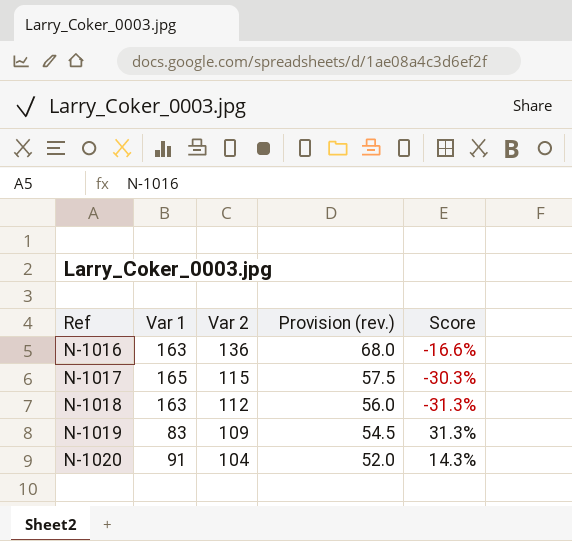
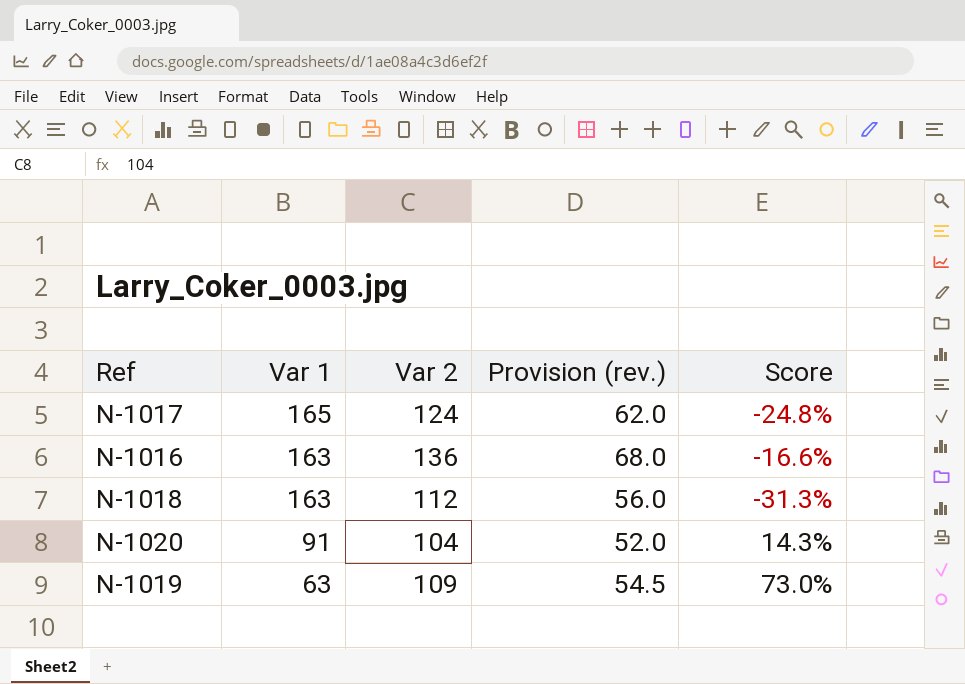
row order: Ref ascending -> Var 1 descending
N-1017 | Var 2: 115 -> 124
N-1017 | Provision (rev.): 57.5 -> 62.0
N-1017 | Score: -30.3% -> -24.8%
N-1019 | Var 1: 83 -> 63
N-1019 | Score: 31.3% -> 73.0%

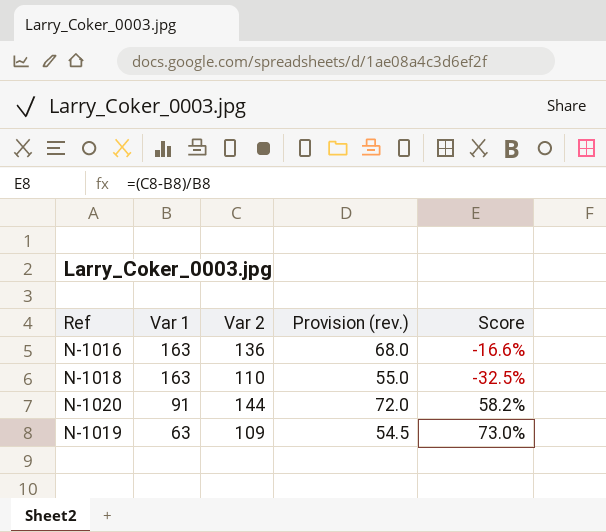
row N-1017: 165 | 124 | 62.0 | -24.8% -> none
N-1018 | Var 2: 112 -> 110
N-1018 | Provision (rev.): 56.0 -> 55.0
N-1018 | Score: -31.3% -> -32.5%
N-1020 | Var 2: 104 -> 144
N-1020 | Provision (rev.): 52.0 -> 72.0
N-1020 | Score: 14.3% -> 58.2%

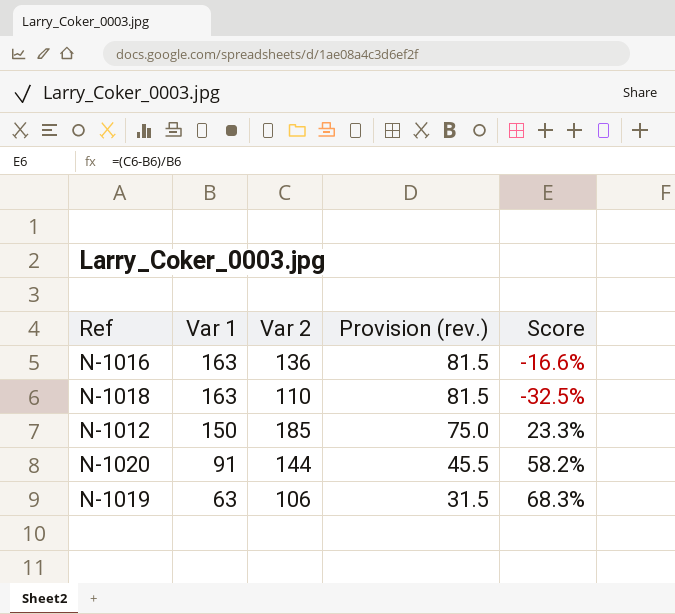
column Provision (rev.) | formula: [Var 2] * 0.5 -> [Var 1] * 0.5
row N-1012: none -> 150 | 185 | 75.0 | 23.3%
N-1019 | Var 2: 109 -> 106
N-1019 | Score: 73.0% -> 68.3%

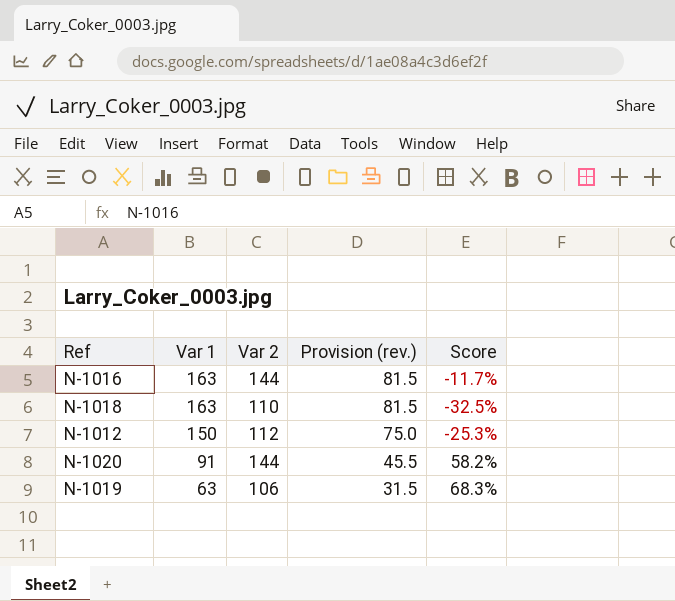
N-1016 | Var 2: 136 -> 144
N-1016 | Score: -16.6% -> -11.7%
N-1012 | Var 2: 185 -> 112
N-1012 | Score: 23.3% -> -25.3%

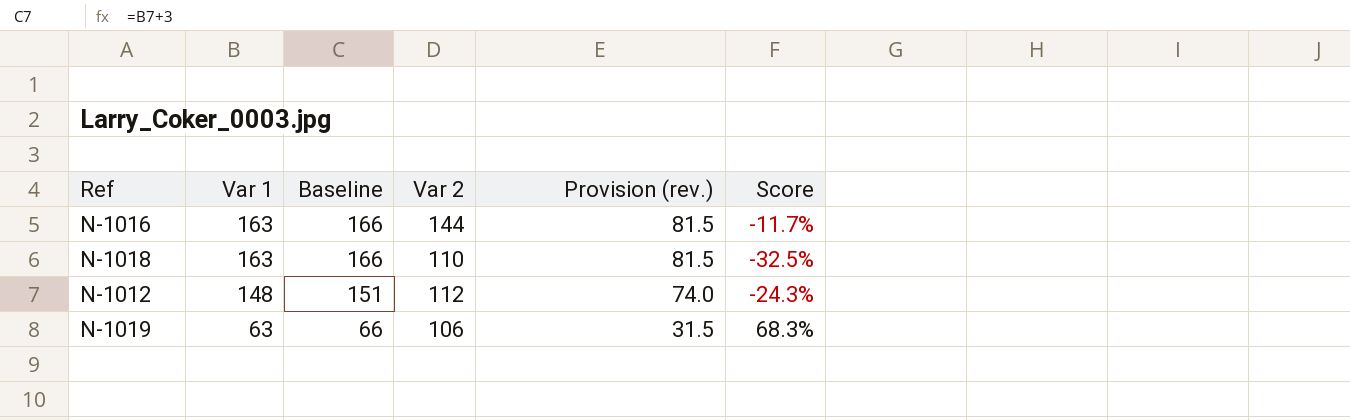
column Baseline | formula: none -> [Var 1] + 3
row N-1020: 91 | 144 | 45.5 | 58.2% -> none
N-1012 | Var 1: 150 -> 148
N-1012 | Provision (rev.): 75.0 -> 74.0
N-1012 | Score: -25.3% -> -24.3%

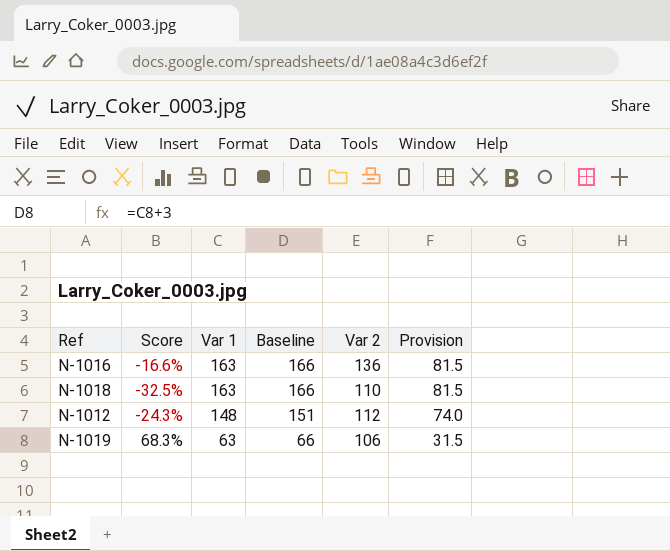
column Score | position: 6 -> 2
column name: Provision (rev.) -> Provision
N-1016 | Score: -11.7% -> -16.6%
N-1016 | Var 2: 144 -> 136

